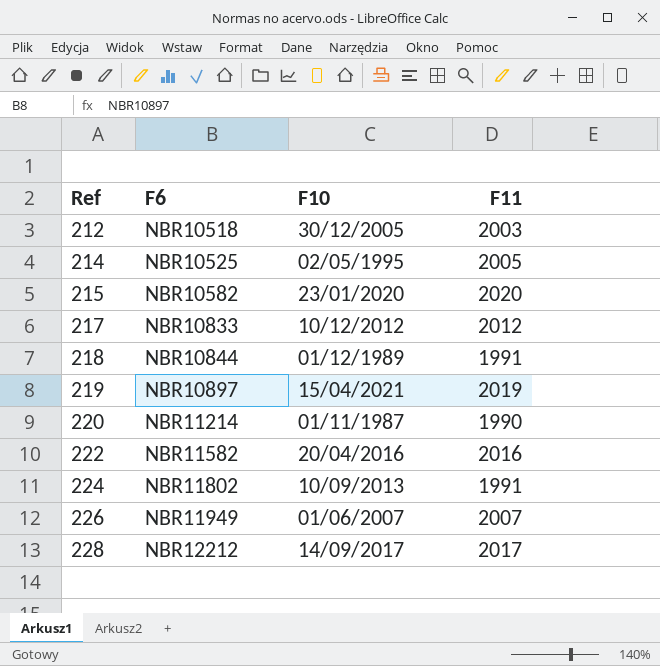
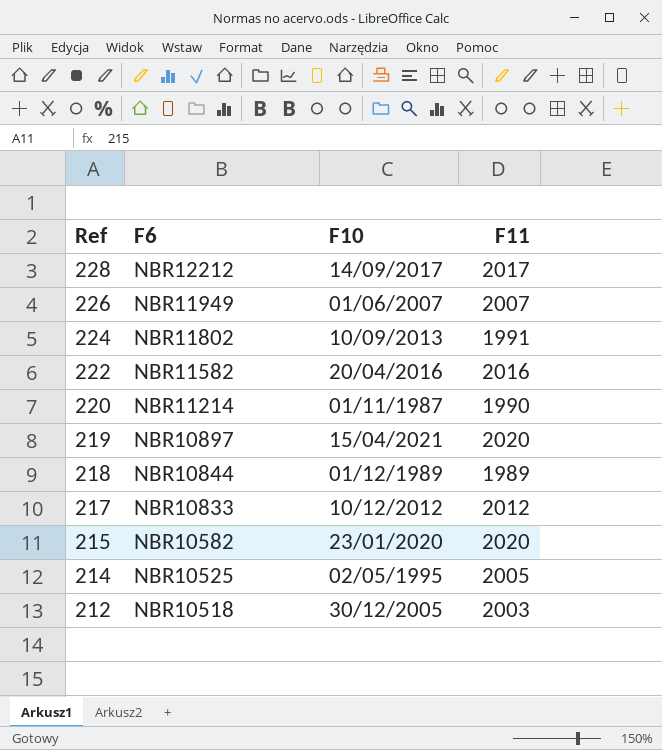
row order: Ref ascending -> Ref descending
219 | F11: 2019 -> 2020
218 | F11: 1991 -> 1989

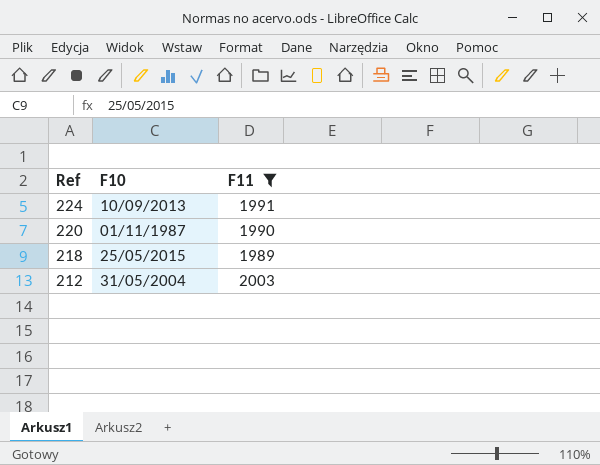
filter: none -> F11 <= 2003
column F6 | position: 2 -> none
218 | F10: 01/12/1989 -> 25/05/2015
212 | F10: 30/12/2005 -> 31/05/2004

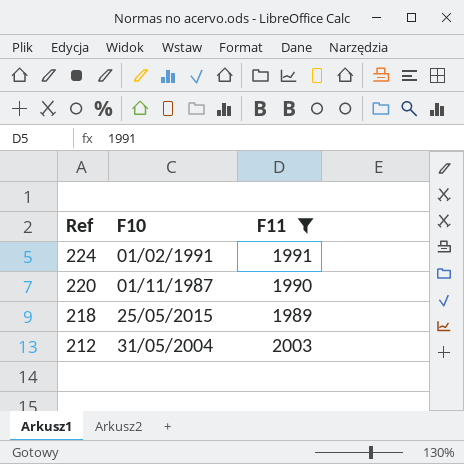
224 | F10: 10/09/2013 -> 01/02/1991

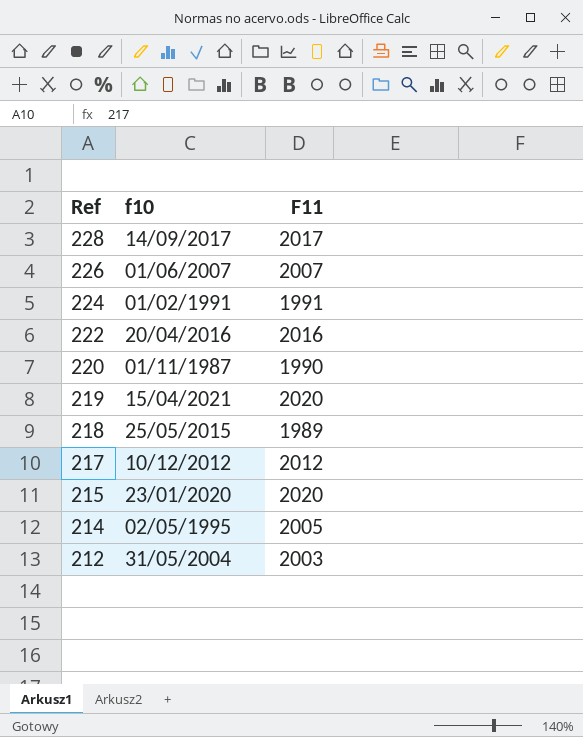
filter: F11 <= 2003 -> none
column name: F10 -> f10

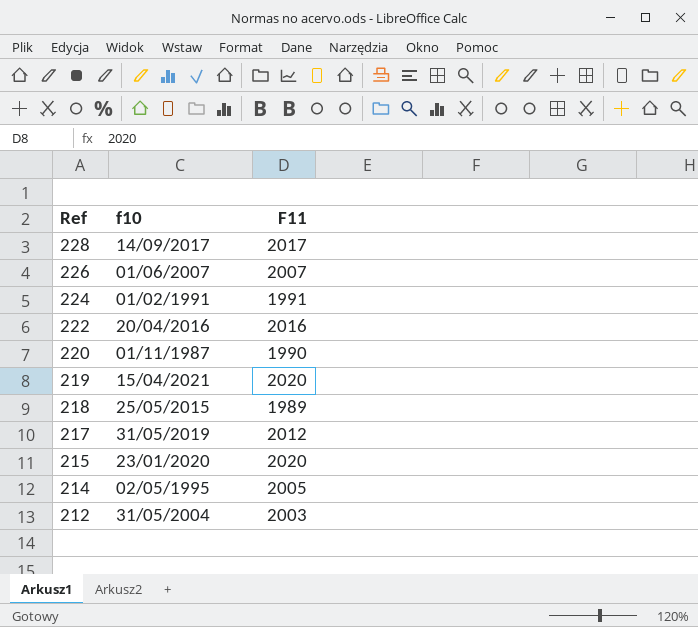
217 | f10: 10/12/2012 -> 31/05/2019

